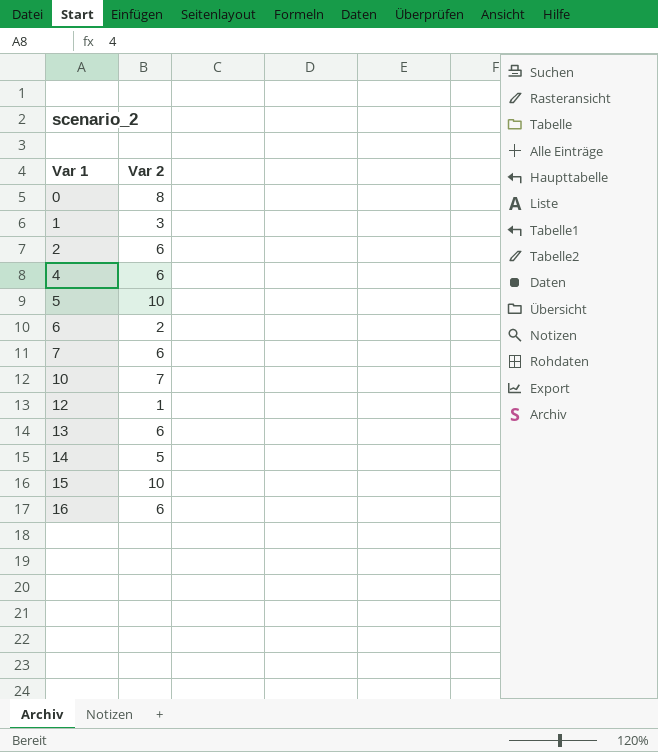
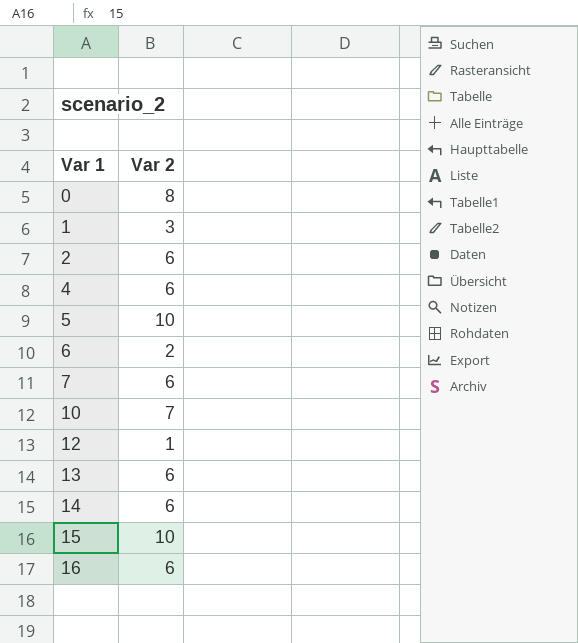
14 | Var 2: 5 -> 6

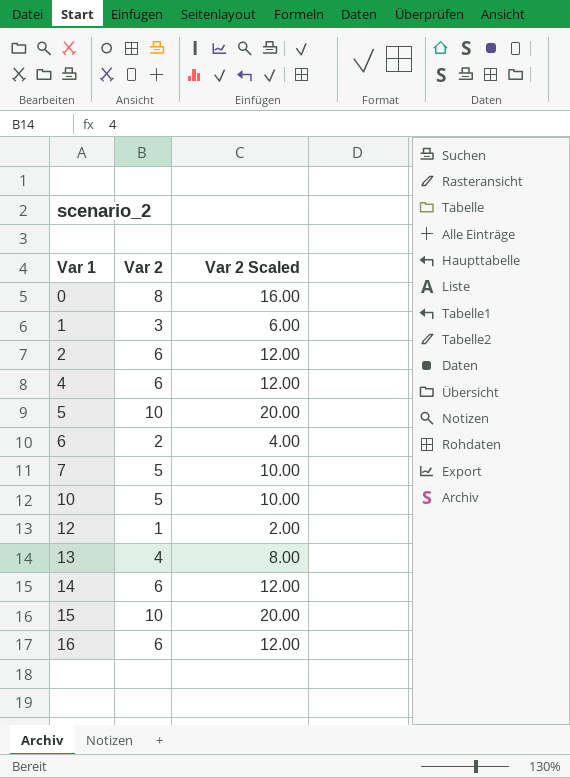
column Var 2 Scaled | formula: none -> [Var 2] * 2
7 | Var 2: 6 -> 5
10 | Var 2: 7 -> 5
13 | Var 2: 6 -> 4

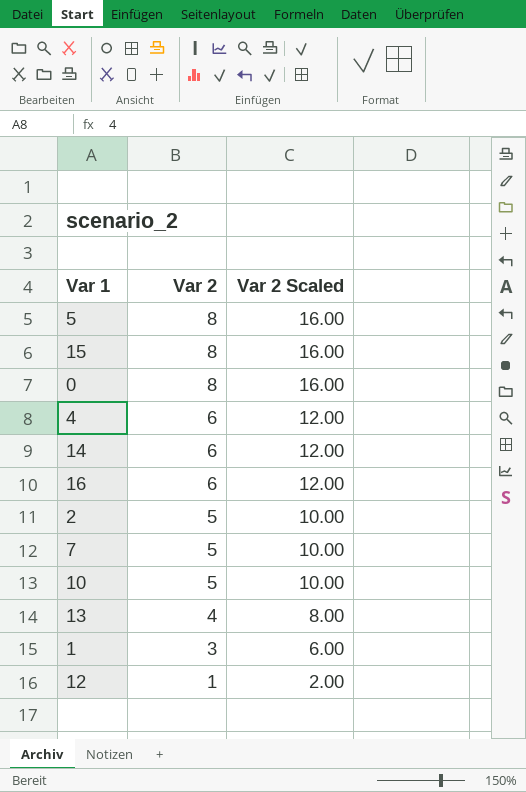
row order: Var 1 ascending -> Var 2 descending
row 6: 2 | 4.00 -> none
5 | Var 2: 10 -> 8
5 | Var 2 Scaled: 20.00 -> 16.00
15 | Var 2: 10 -> 8
15 | Var 2 Scaled: 20.00 -> 16.00
2 | Var 2: 6 -> 5
2 | Var 2 Scaled: 12.00 -> 10.00

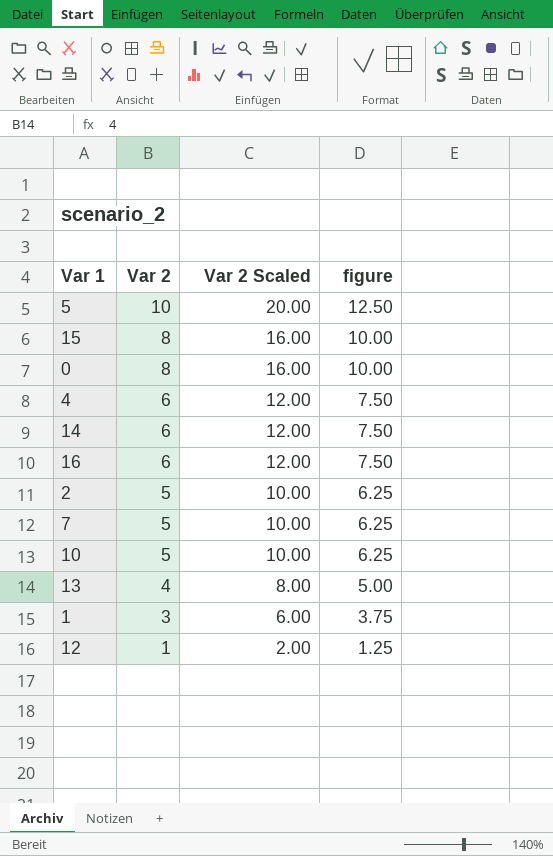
column figure | formula: none -> [Var 2] * 1.25
5 | Var 2: 8 -> 10
5 | Var 2 Scaled: 16.00 -> 20.00

